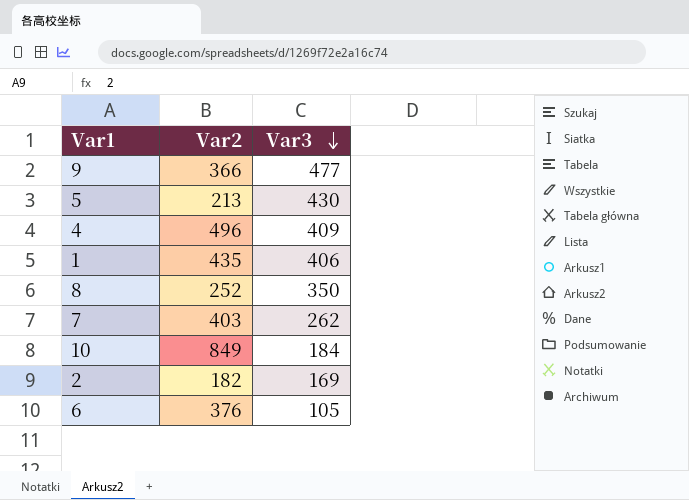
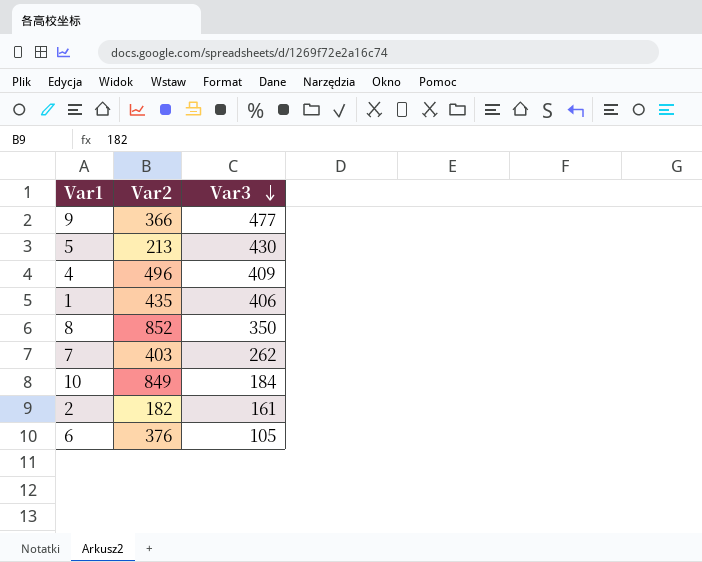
8 | Var2: 252 -> 852
2 | Var3: 169 -> 161

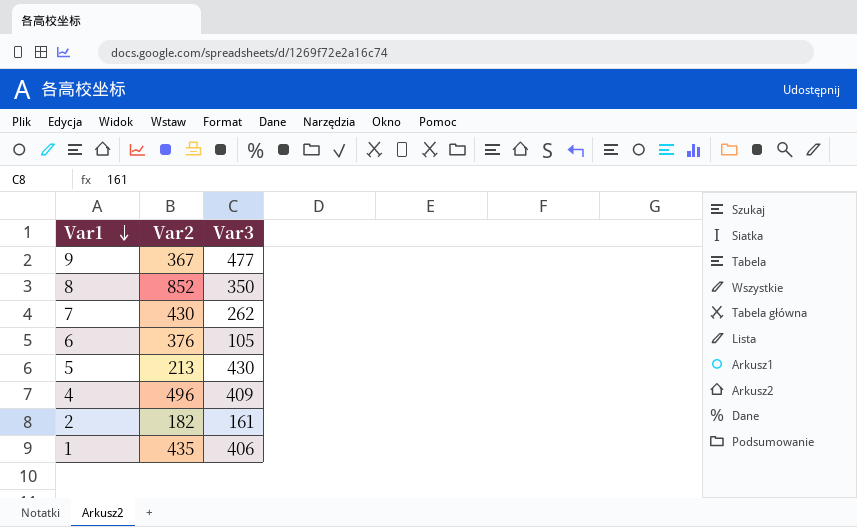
row order: Var3 descending -> Var1 descending
row 10: 849 | 184 -> none
9 | Var2: 366 -> 367
7 | Var2: 403 -> 430

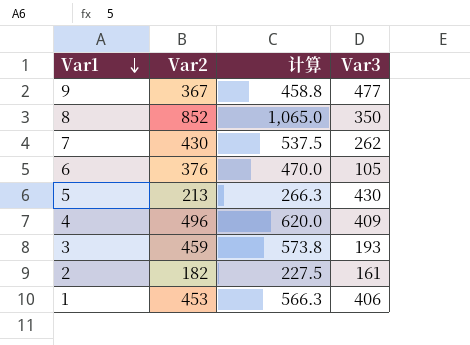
column 计算 | formula: none -> [Var2] * 1.25
row 3: none -> 459 | 573.8 | 193
1 | Var2: 435 -> 453

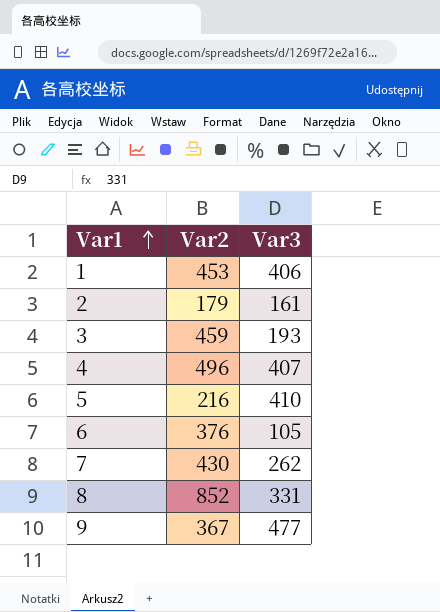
row order: Var1 descending -> Var1 ascending
column 计算 | formula: [Var2] * 1.25 -> none
2 | Var2: 182 -> 179
4 | Var3: 409 -> 407
5 | Var2: 213 -> 216
5 | Var3: 430 -> 410
8 | Var3: 350 -> 331

